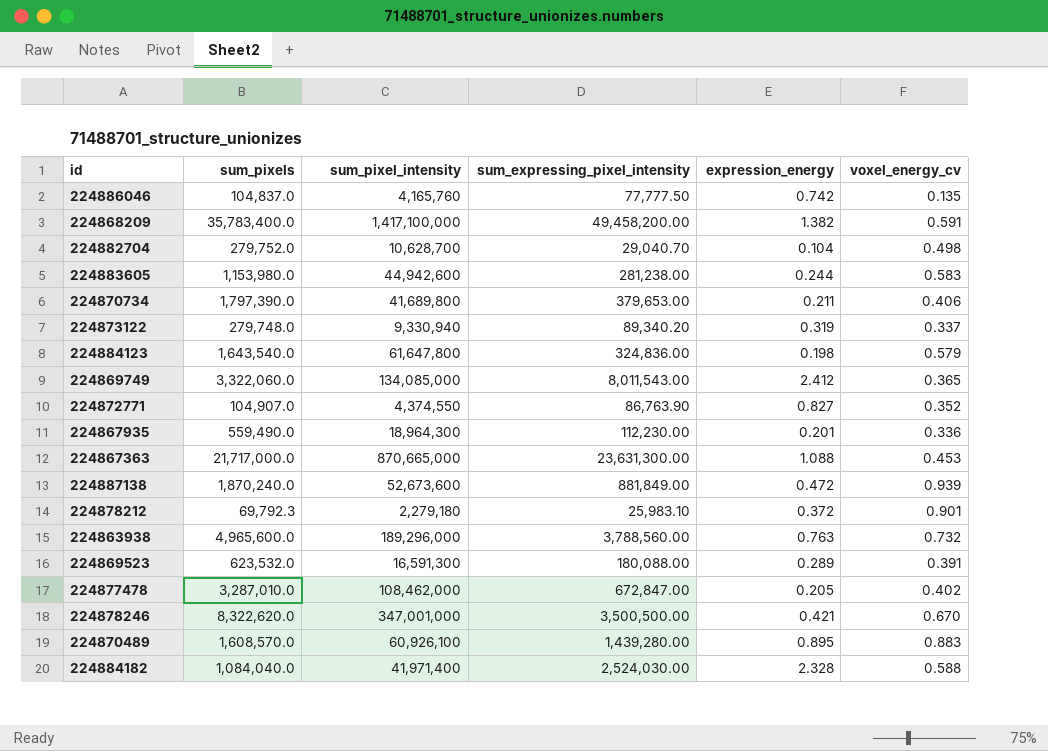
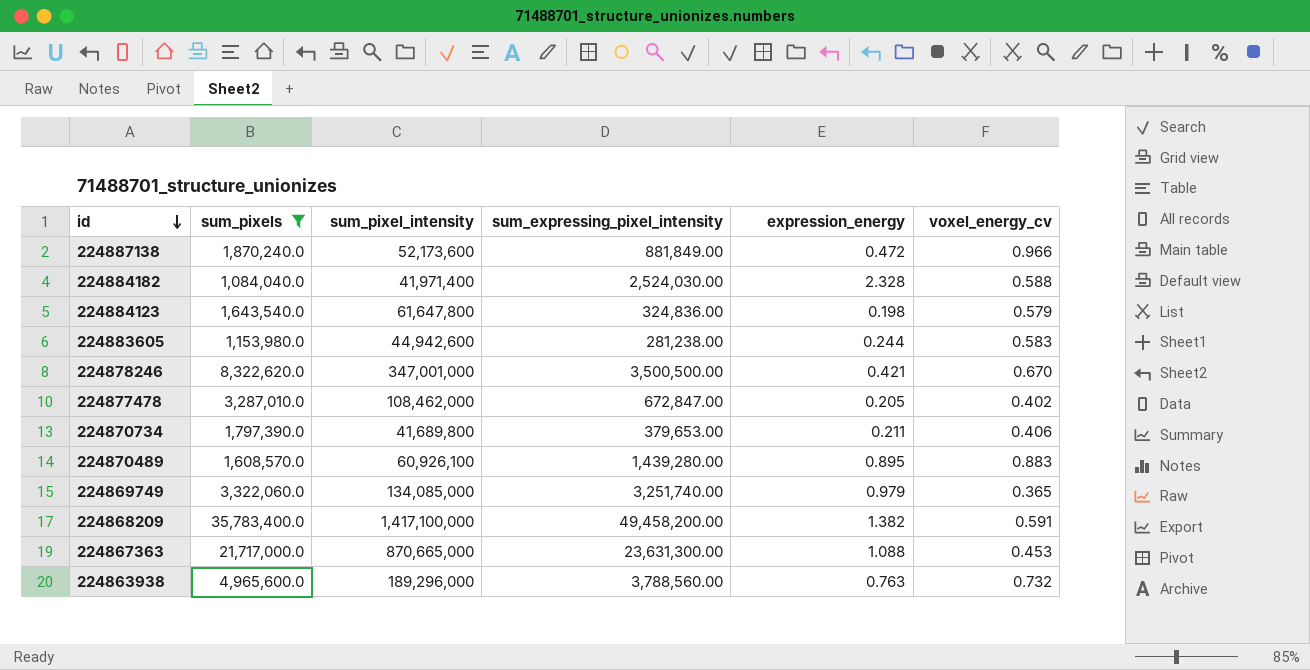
filter: none -> sum_pixels >= 1,084,040.0
row order: none -> id descending
224887138 | sum_pixel_intensity: 52,673,600 -> 52,173,600
224887138 | voxel_energy_cv: 0.939 -> 0.966
224869749 | sum_expressing_pixel_intensity: 8,011,543.00 -> 3,251,740.00
224869749 | expression_energy: 2.412 -> 0.979

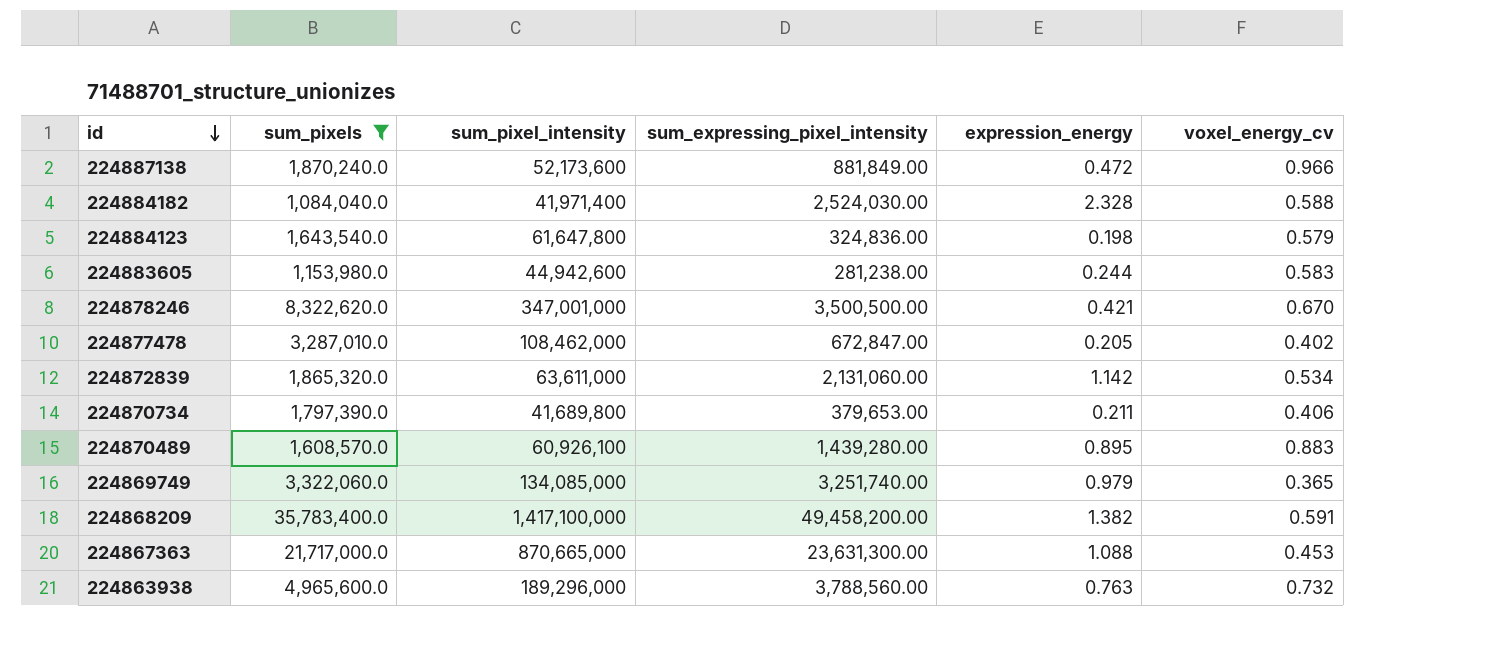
row 224872839: none -> 1,865,320.0 | 63,611,000 | 2,131,060.00 | 1.142 | 0.534

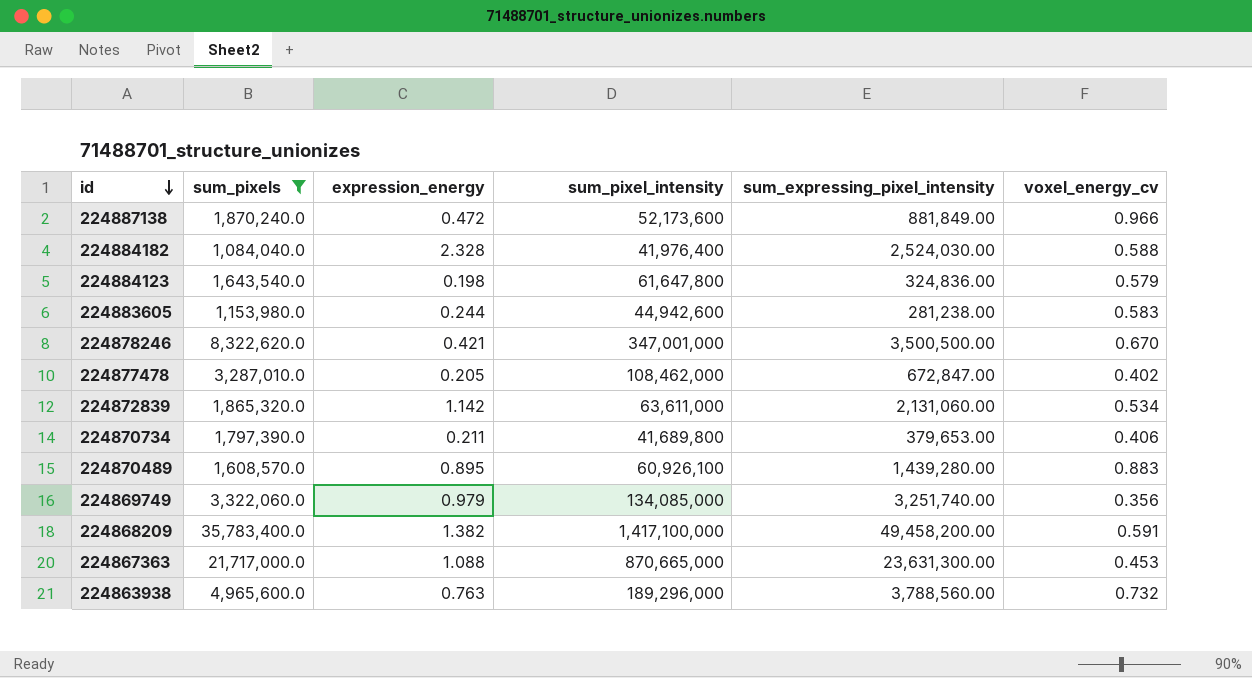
column expression_energy | position: 5 -> 3
224884182 | sum_pixel_intensity: 41,971,400 -> 41,976,400
224869749 | voxel_energy_cv: 0.365 -> 0.356

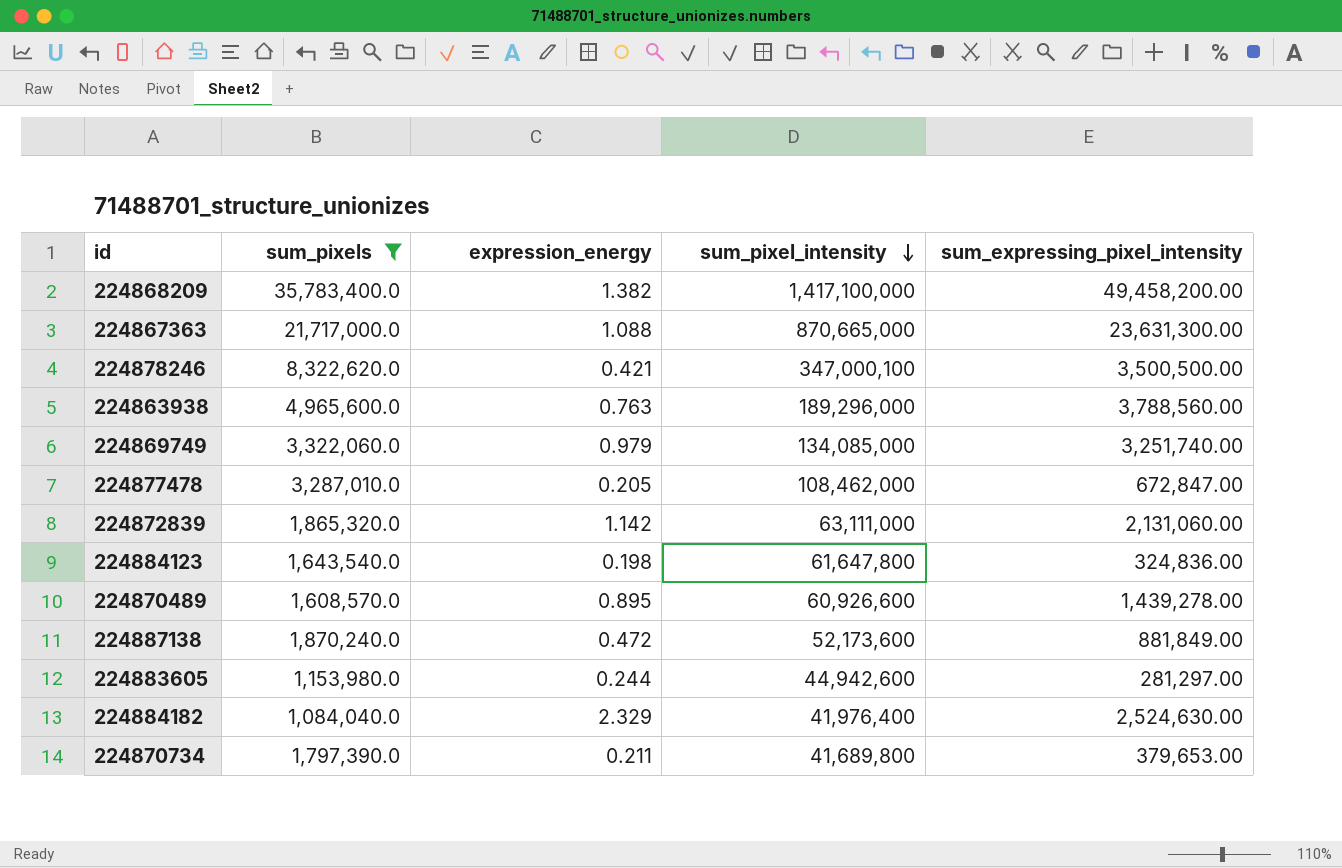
row order: id descending -> sum_pixel_intensity descending
column voxel_energy_cv | position: 6 -> none
224878246 | sum_pixel_intensity: 347,001,000 -> 347,000,100
224872839 | sum_pixel_intensity: 63,611,000 -> 63,111,000
224870489 | sum_pixel_intensity: 60,926,100 -> 60,926,600
224870489 | sum_expressing_pixel_intensity: 1,439,280.00 -> 1,439,278.00
224883605 | sum_expressing_pixel_intensity: 281,238.00 -> 281,297.00
224884182 | expression_energy: 2.328 -> 2.329
224884182 | sum_expressing_pixel_intensity: 2,524,030.00 -> 2,524,630.00

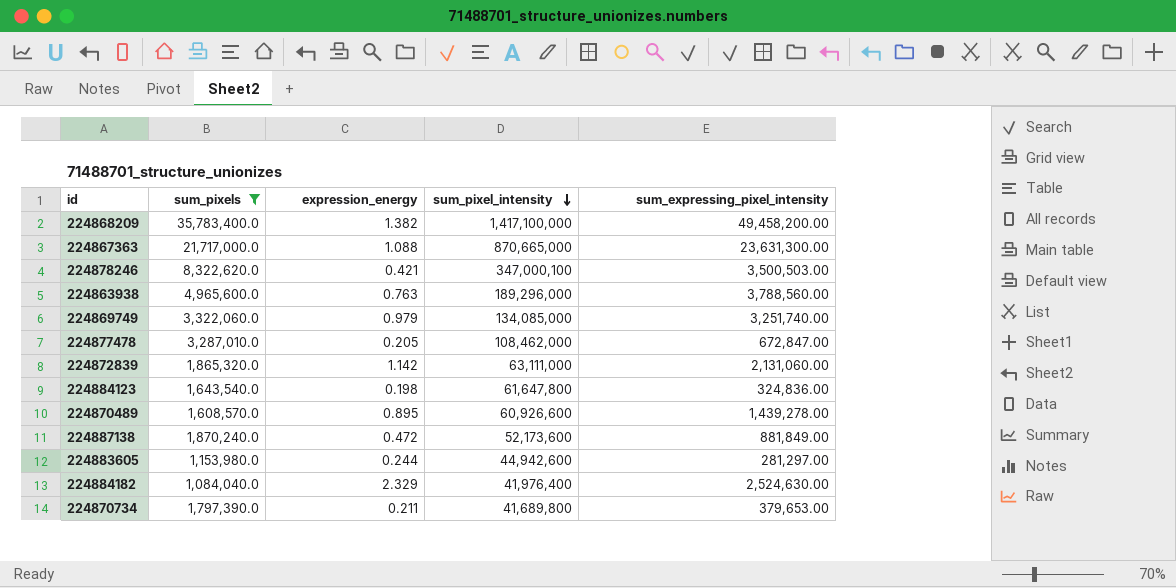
224878246 | sum_expressing_pixel_intensity: 3,500,500.00 -> 3,500,503.00

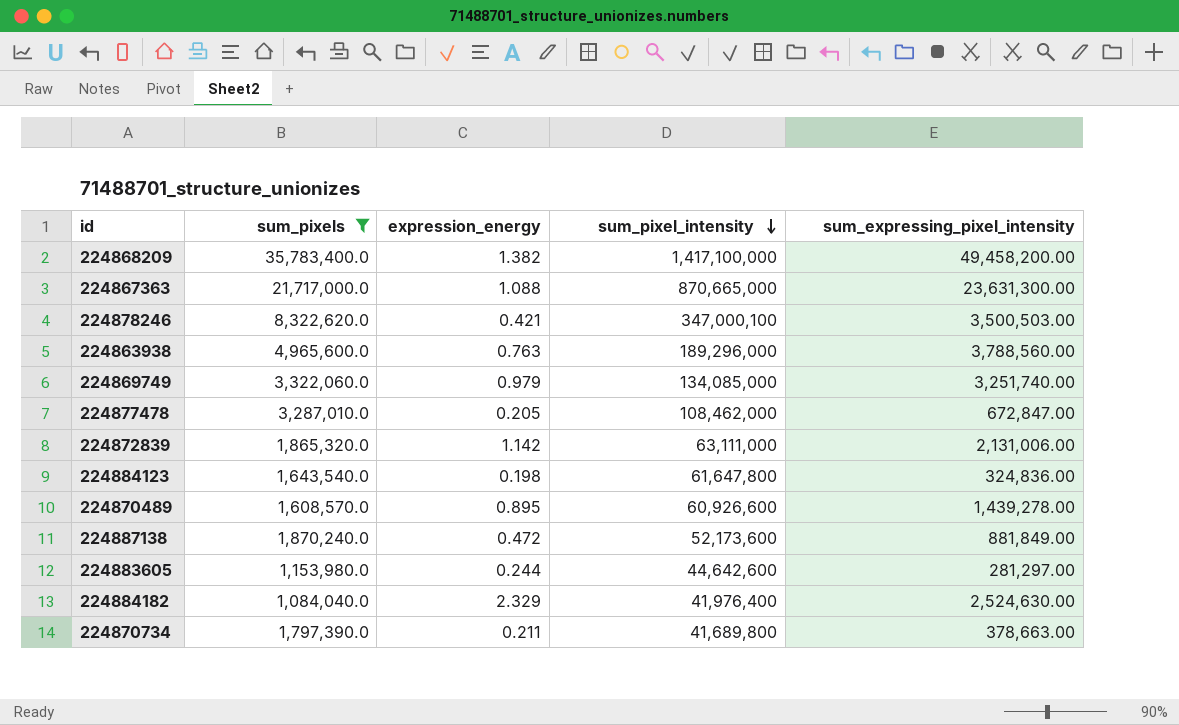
224872839 | sum_expressing_pixel_intensity: 2,131,060.00 -> 2,131,006.00
224883605 | sum_pixel_intensity: 44,942,600 -> 44,642,600
224870734 | sum_expressing_pixel_intensity: 379,653.00 -> 378,663.00

